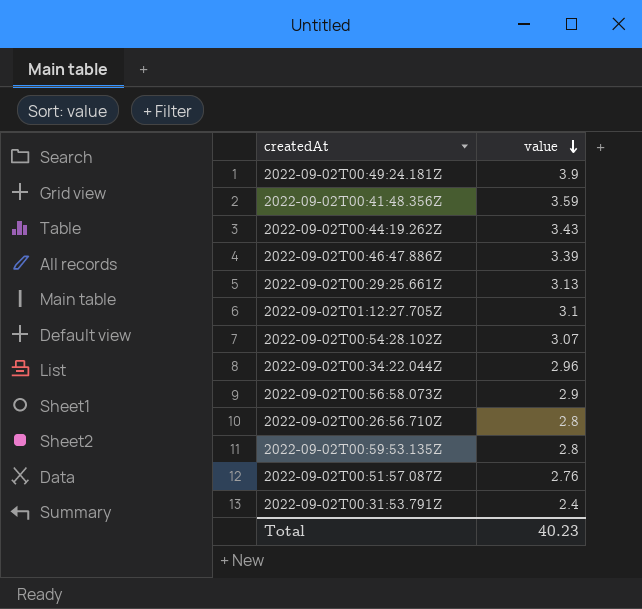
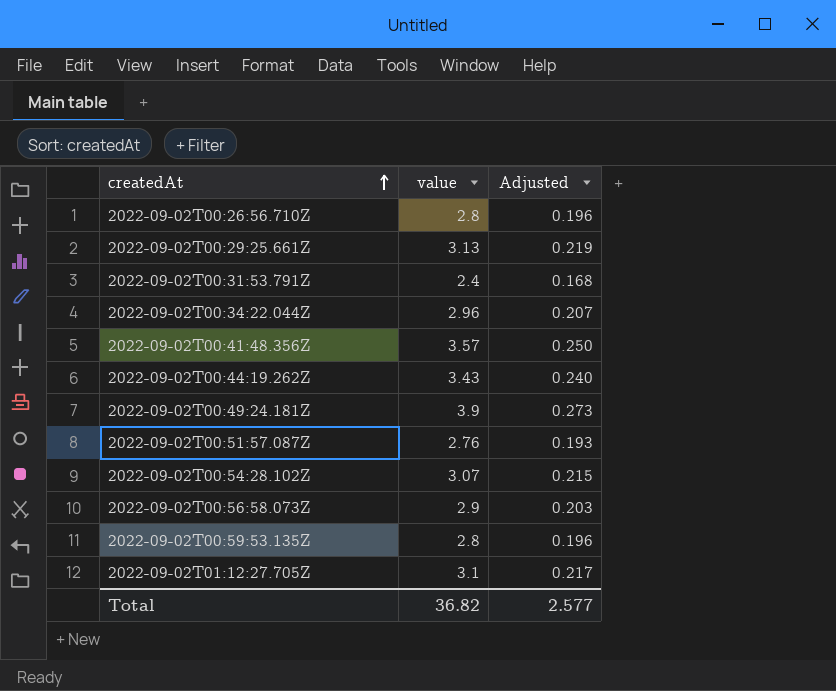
row order: value descending -> createdAt ascending
column Adjusted | formula: none -> [value] * 0.07
row 2022-09-02T00:46:47.886Z: 3.39 -> none
2022-09-02T00:41:48.356Z | value: 3.59 -> 3.57
Total | value: 40.23 -> 36.82

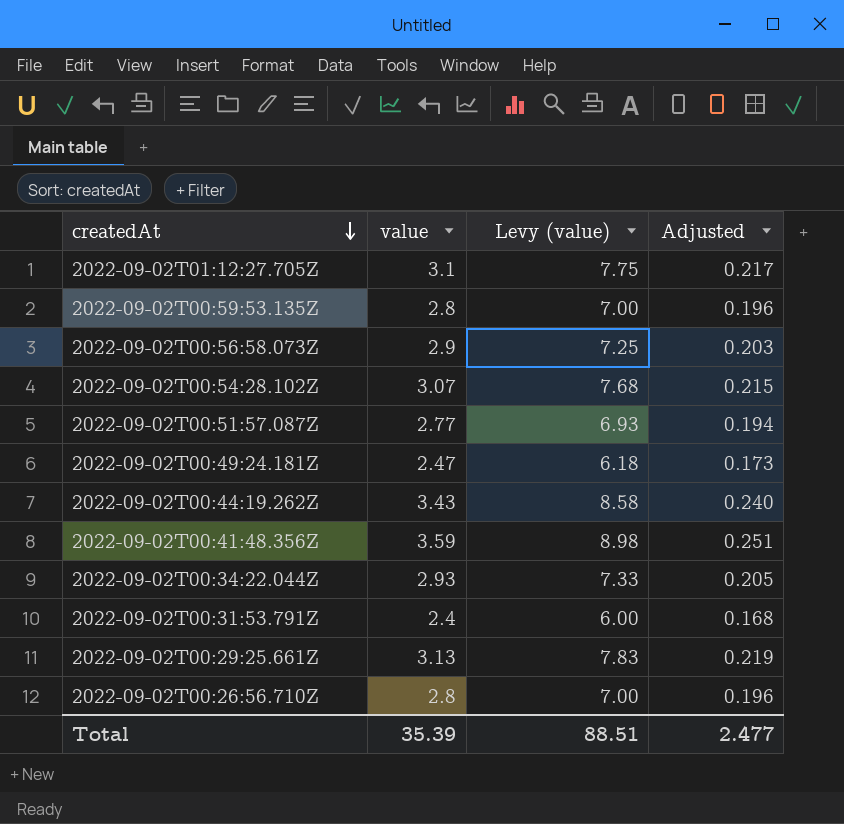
row order: createdAt ascending -> createdAt descending
column Levy (value) | formula: none -> [value] * 2.5
2022-09-02T00:51:57.087Z | value: 2.76 -> 2.77
2022-09-02T00:51:57.087Z | Adjusted: 0.193 -> 0.194
2022-09-02T00:49:24.181Z | value: 3.9 -> 2.47
2022-09-02T00:49:24.181Z | Adjusted: 0.273 -> 0.173
2022-09-02T00:41:48.356Z | value: 3.57 -> 3.59
2022-09-02T00:41:48.356Z | Adjusted: 0.250 -> 0.251
2022-09-02T00:34:22.044Z | value: 2.96 -> 2.93
2022-09-02T00:34:22.044Z | Adjusted: 0.207 -> 0.205
Total | value: 36.82 -> 35.39
Total | Adjusted: 2.577 -> 2.477

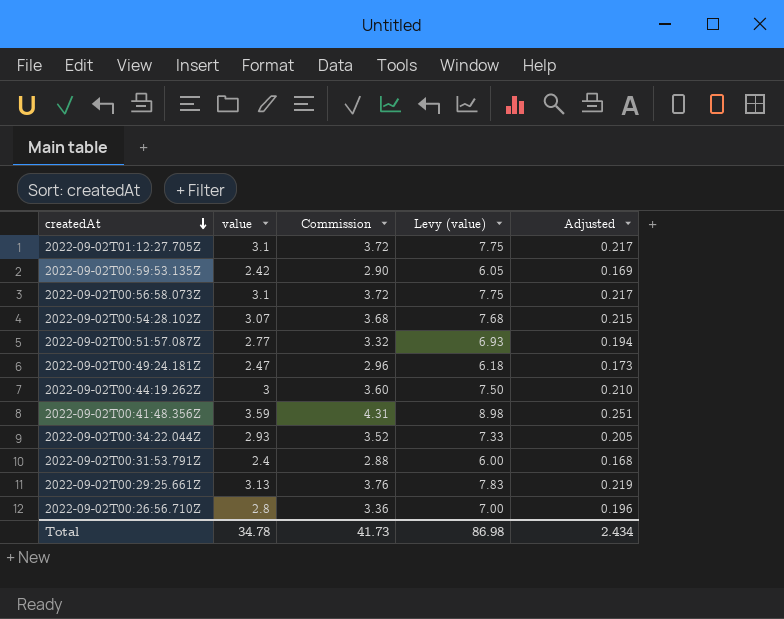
column Commission | formula: none -> [value] * 1.2
2022-09-02T00:59:53.135Z | value: 2.8 -> 2.42
2022-09-02T00:59:53.135Z | Levy (value): 7.00 -> 6.05
2022-09-02T00:59:53.135Z | Adjusted: 0.196 -> 0.169
2022-09-02T00:56:58.073Z | value: 2.9 -> 3.1
2022-09-02T00:56:58.073Z | Levy (value): 7.25 -> 7.75
2022-09-02T00:56:58.073Z | Adjusted: 0.203 -> 0.217
2022-09-02T00:44:19.262Z | value: 3.43 -> 3
2022-09-02T00:44:19.262Z | Levy (value): 8.58 -> 7.50
2022-09-02T00:44:19.262Z | Adjusted: 0.240 -> 0.210
Total | value: 35.39 -> 34.78
Total | Levy (value): 88.51 -> 86.98
Total | Adjusted: 2.477 -> 2.434

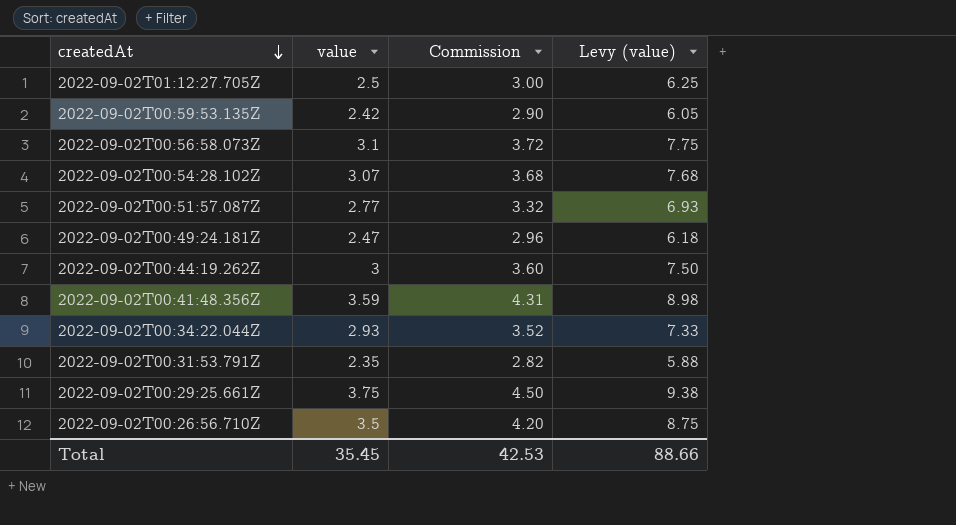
column Adjusted | formula: [value] * 0.07 -> none
2022-09-02T01:12:27.705Z | value: 3.1 -> 2.5
2022-09-02T01:12:27.705Z | Commission: 3.72 -> 3.00
2022-09-02T01:12:27.705Z | Levy (value): 7.75 -> 6.25
2022-09-02T00:31:53.791Z | value: 2.4 -> 2.35
2022-09-02T00:31:53.791Z | Commission: 2.88 -> 2.82
2022-09-02T00:31:53.791Z | Levy (value): 6.00 -> 5.88
2022-09-02T00:29:25.661Z | value: 3.13 -> 3.75
2022-09-02T00:29:25.661Z | Commission: 3.76 -> 4.50
2022-09-02T00:29:25.661Z | Levy (value): 7.83 -> 9.38
2022-09-02T00:26:56.710Z | value: 2.8 -> 3.5
2022-09-02T00:26:56.710Z | Commission: 3.36 -> 4.20
2022-09-02T00:26:56.710Z | Levy (value): 7.00 -> 8.75
Total | value: 34.78 -> 35.45
Total | Commission: 41.73 -> 42.53
Total | Levy (value): 86.98 -> 88.66

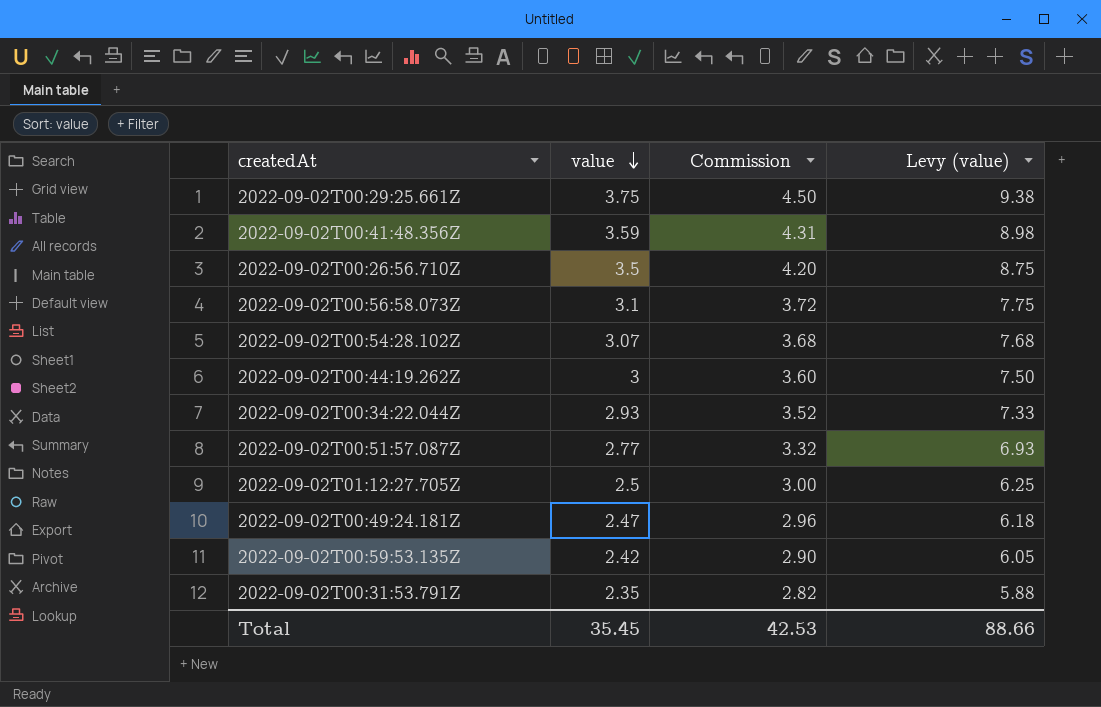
row order: createdAt descending -> value descending

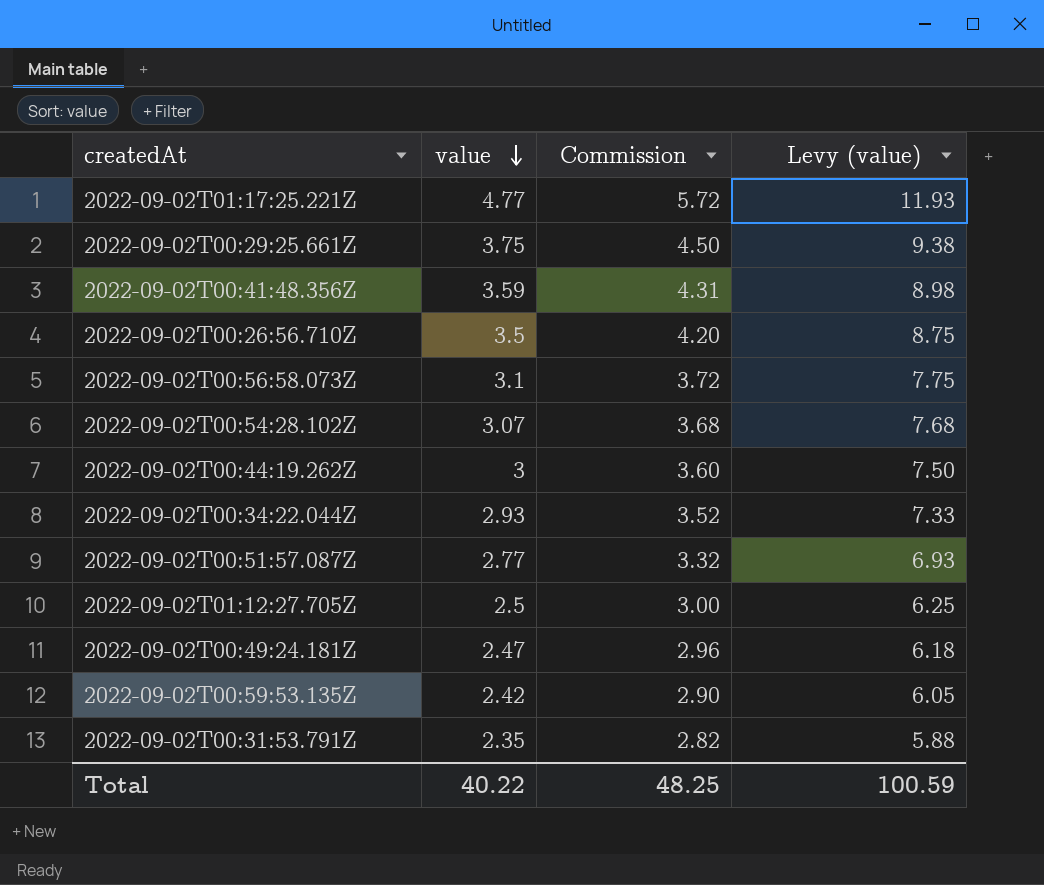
row 2022-09-02T01:17:25.221Z: none -> 4.77 | 5.72 | 11.93
Total | value: 35.45 -> 40.22
Total | Commission: 42.53 -> 48.25
Total | Levy (value): 88.66 -> 100.59

